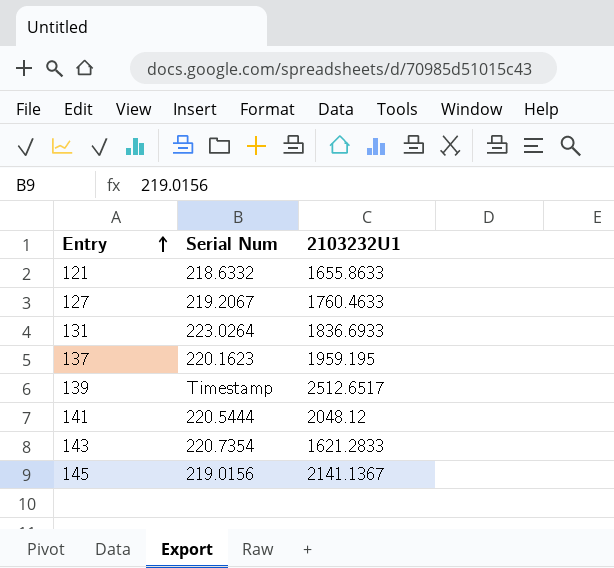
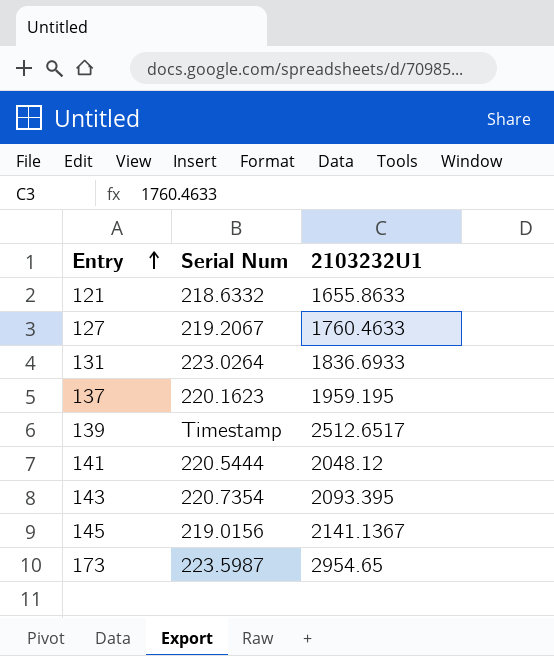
143 | 2103232U1: 1621.2833 -> 2093.395
row 173: none -> 223.5987 | 2954.65

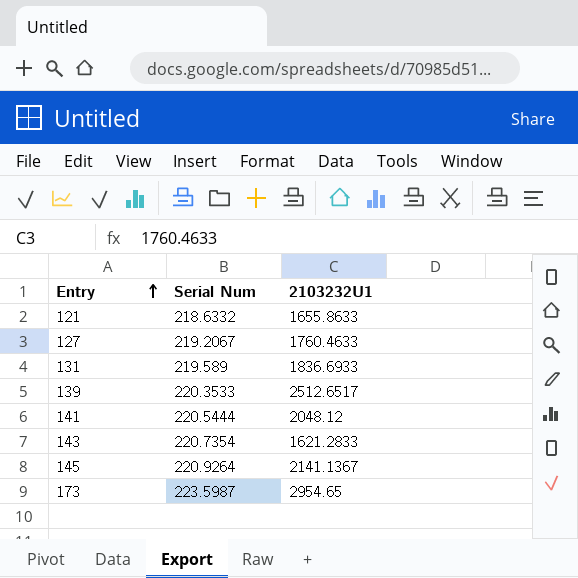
row 137: 220.1623 | 1959.195 -> none
131 | Serial Num: 223.0264 -> 219.589
139 | Serial Num: Timestamp -> 220.3533
143 | 2103232U1: 2093.395 -> 1621.2833
145 | Serial Num: 219.0156 -> 220.9264

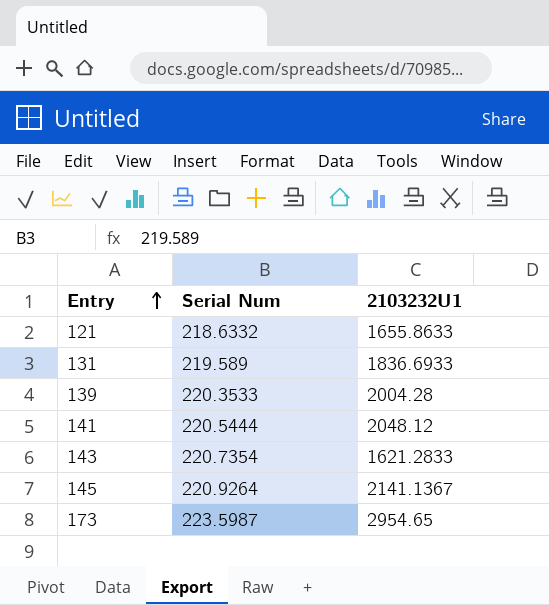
row 127: 219.2067 | 1760.4633 -> none
139 | 2103232U1: 2512.6517 -> 2004.28

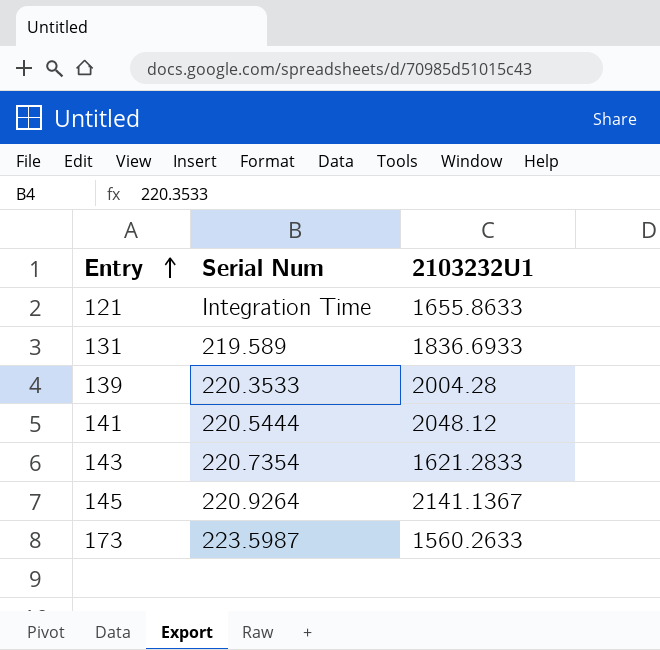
121 | Serial Num: 218.6332 -> Integration Time
173 | 2103232U1: 2954.65 -> 1560.2633

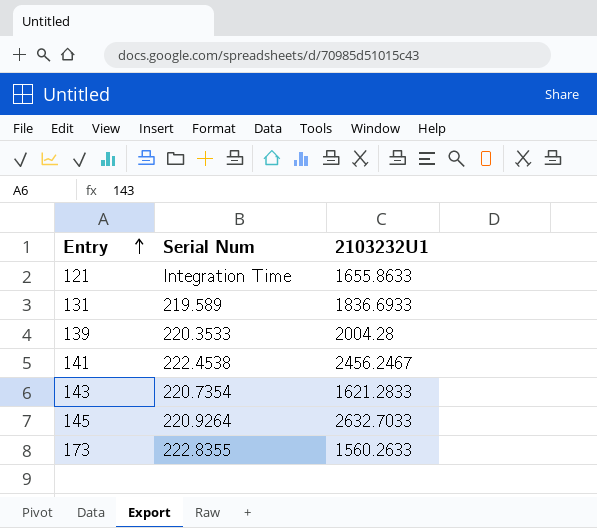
141 | Serial Num: 220.5444 -> 222.4538
141 | 2103232U1: 2048.12 -> 2456.2467
145 | 2103232U1: 2141.1367 -> 2632.7033
173 | Serial Num: 223.5987 -> 222.8355

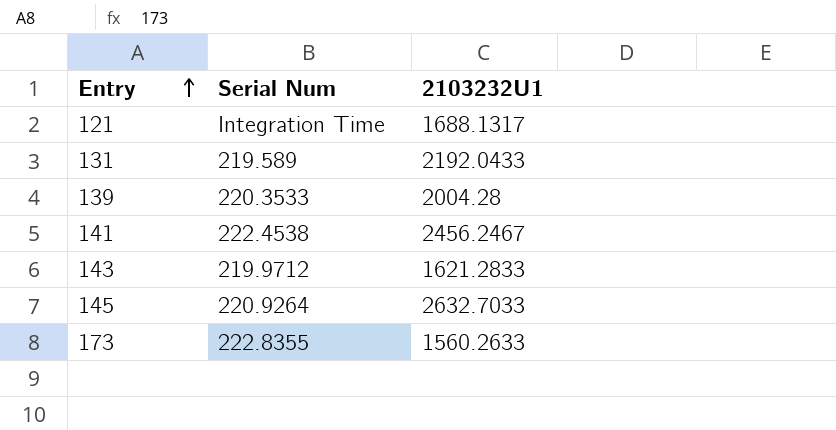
121 | 2103232U1: 1655.8633 -> 1688.1317
131 | 2103232U1: 1836.6933 -> 2192.0433
143 | Serial Num: 220.7354 -> 219.9712

